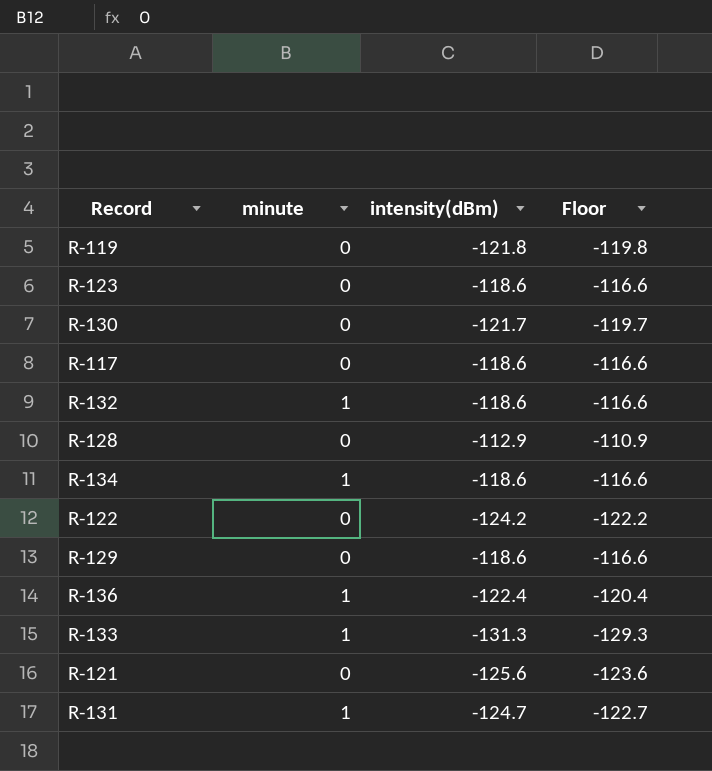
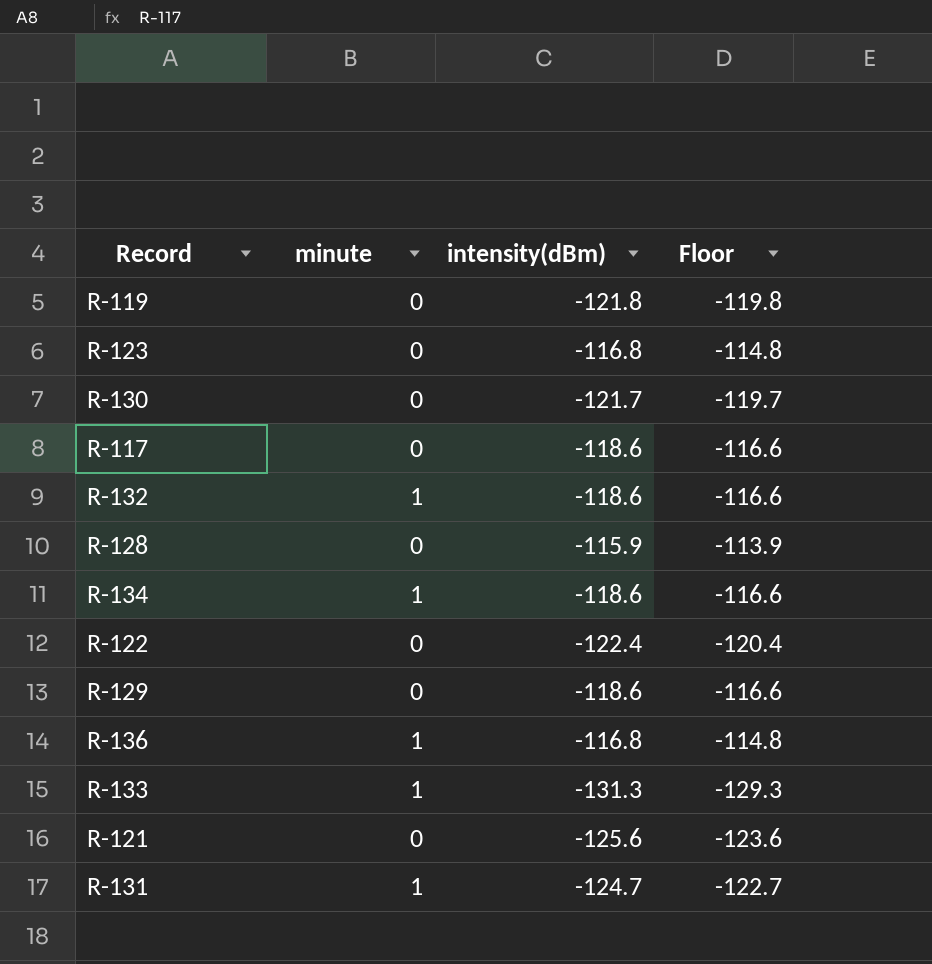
R-123 | intensity(dBm): -118.6 -> -116.8
R-123 | Floor: -116.6 -> -114.8
R-128 | intensity(dBm): -112.9 -> -115.9
R-128 | Floor: -110.9 -> -113.9
R-122 | intensity(dBm): -124.2 -> -122.4
R-122 | Floor: -122.2 -> -120.4
R-136 | intensity(dBm): -122.4 -> -116.8
R-136 | Floor: -120.4 -> -114.8

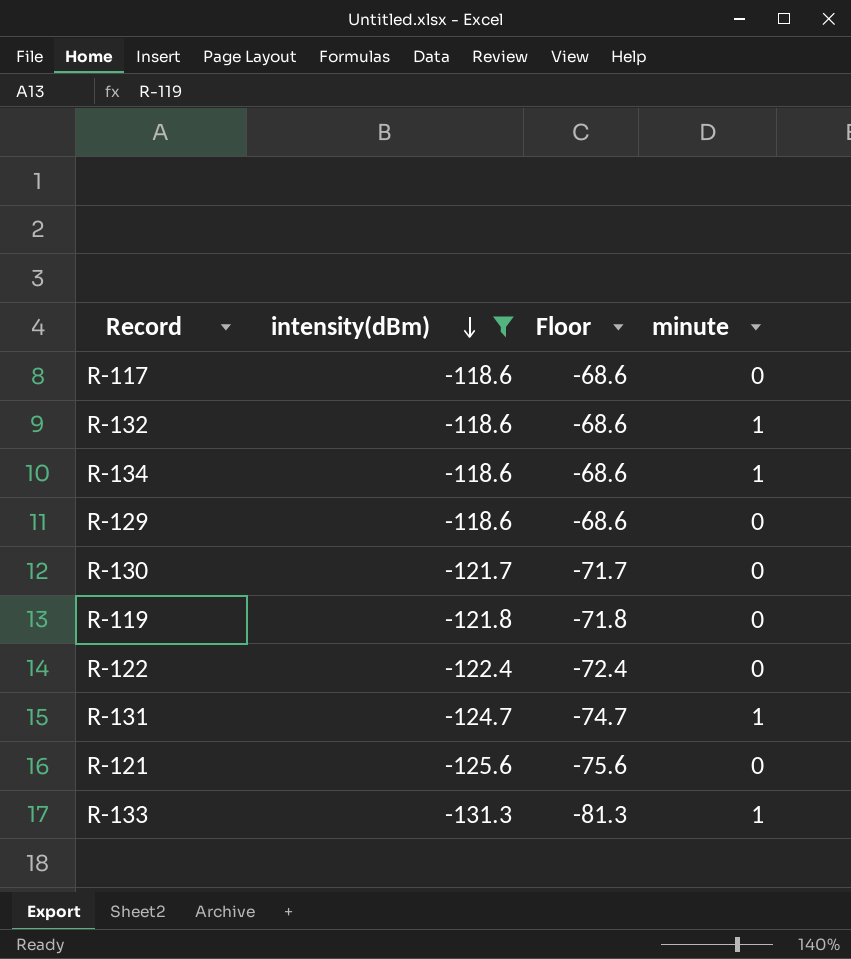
filter: none -> intensity(dBm) <= -118.6
row order: none -> intensity(dBm) descending
column Floor | formula: [intensity(dBm)] + 2 -> [intensity(dBm)] + 50
column minute | position: 2 -> 4

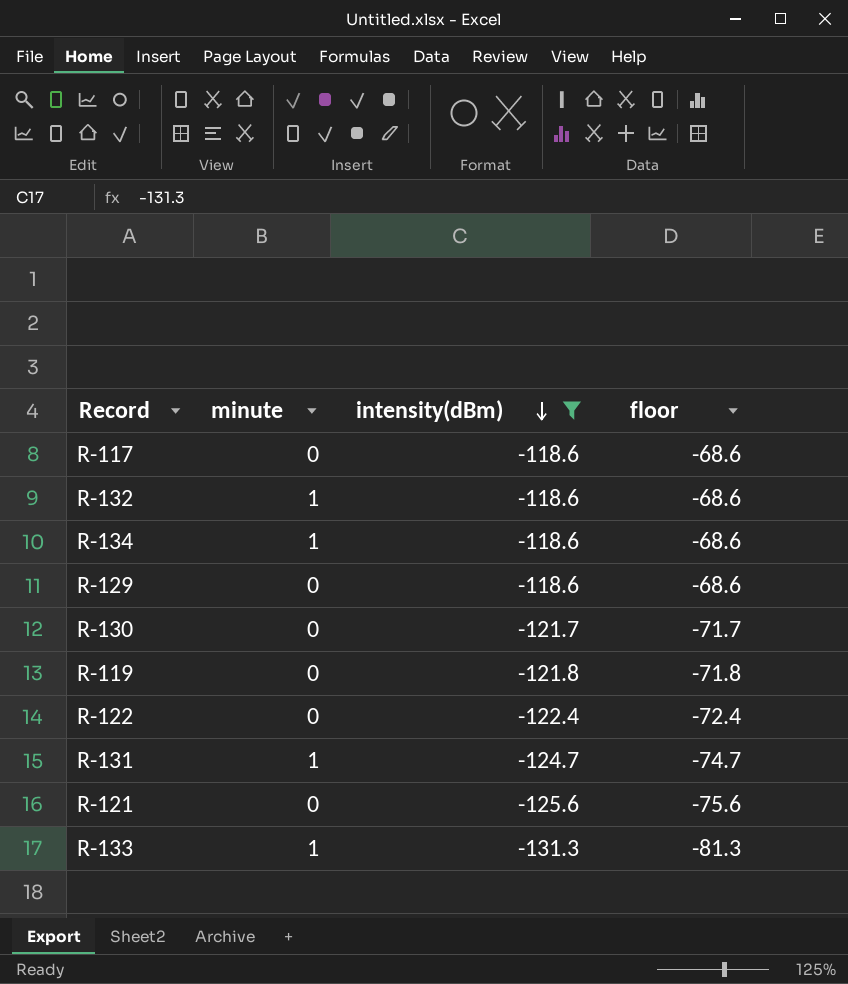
column minute | position: 4 -> 2
column name: Floor -> floor

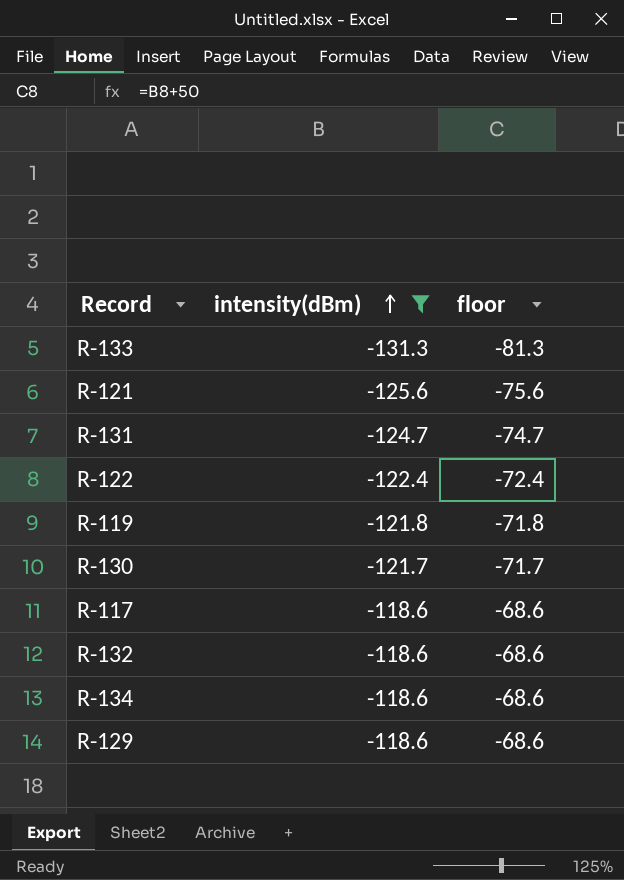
row order: intensity(dBm) descending -> intensity(dBm) ascending
column minute | position: 2 -> none

